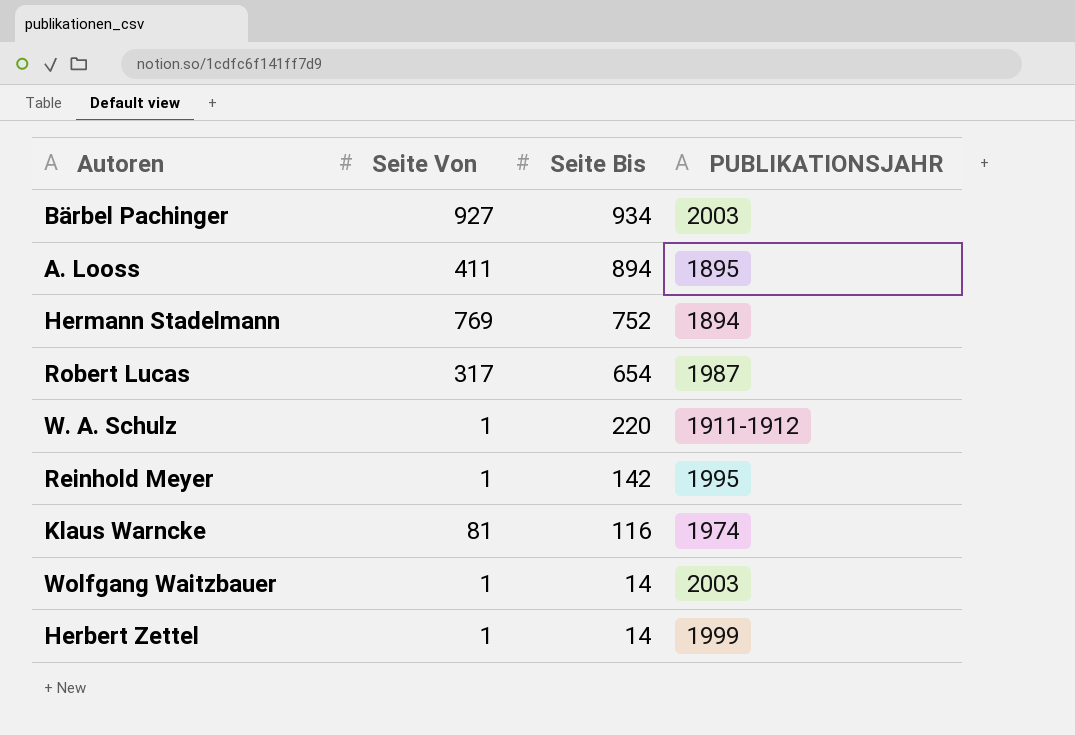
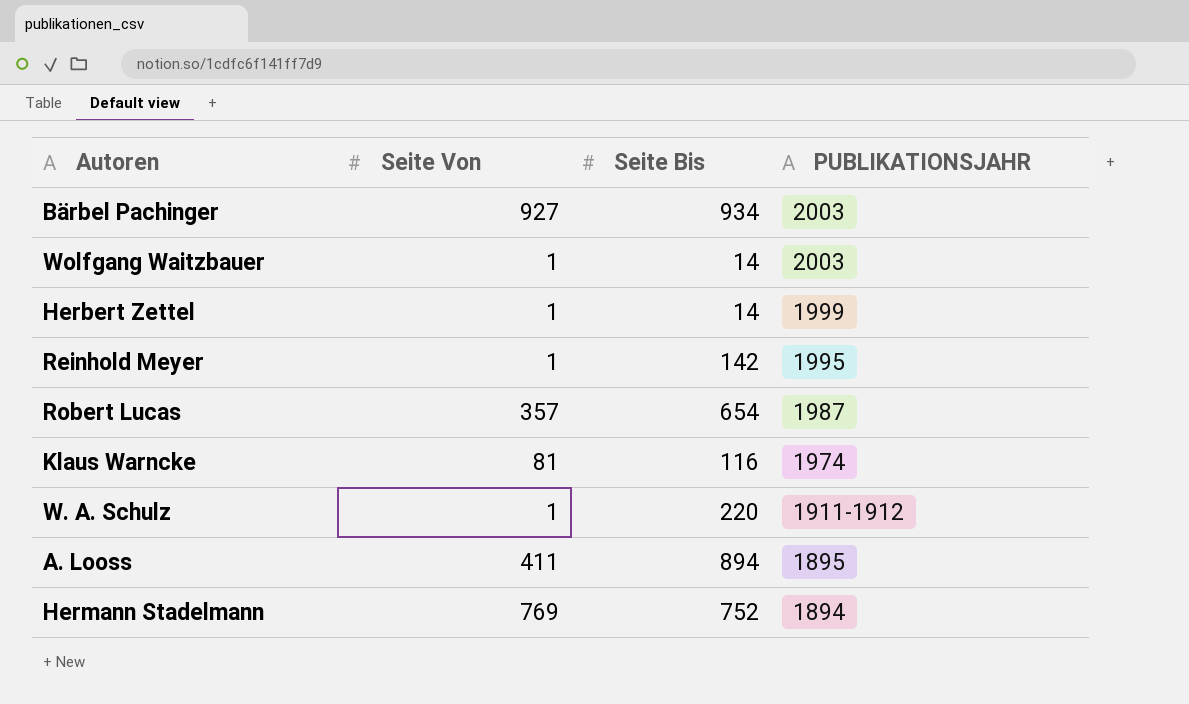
row order: Seite Bis descending -> PUBLIKATIONSJAHR descending
Robert Lucas | Seite Von: 317 -> 357

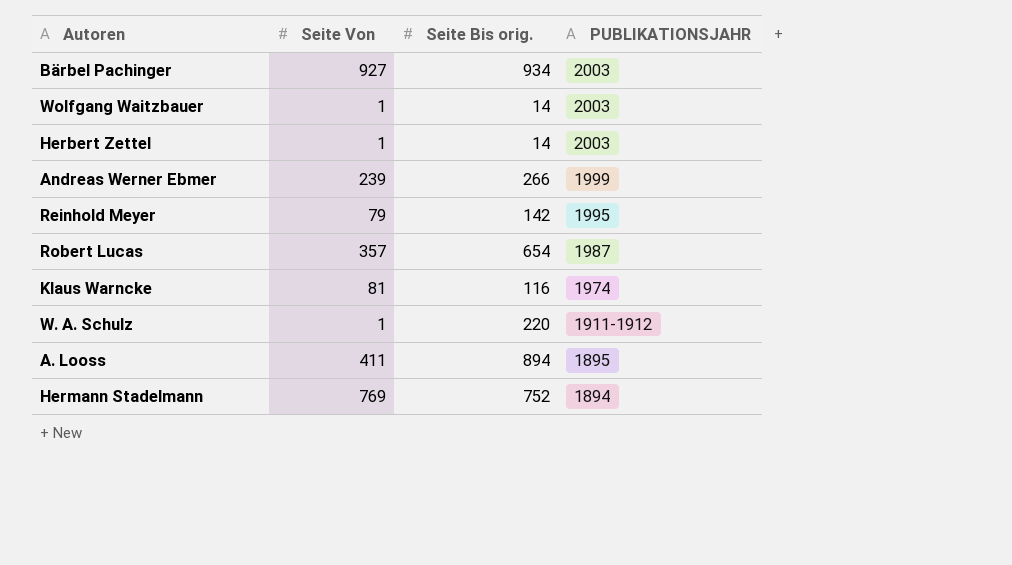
column name: Seite Bis -> Seite Bis orig.
Herbert Zettel | PUBLIKATIONSJAHR: 1999 -> 2003
row Andreas Werner Ebmer: none -> 239 | 266 | 1999
Reinhold Meyer | Seite Von: 1 -> 79

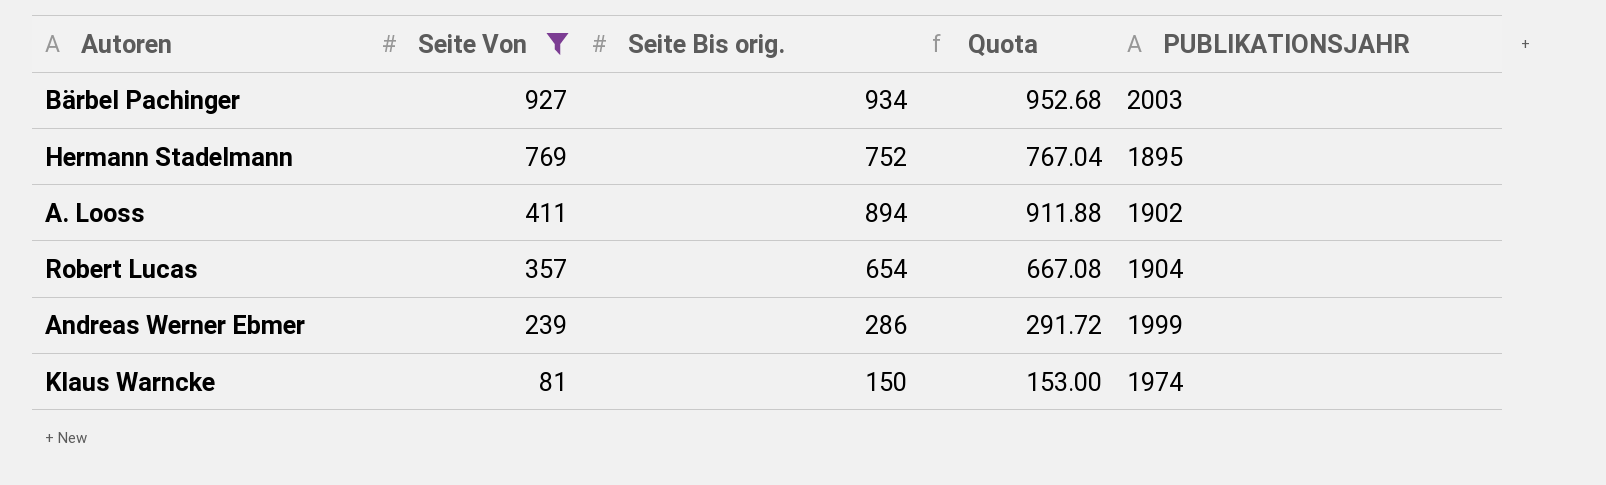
filter: none -> Seite Von >= 81
row order: PUBLIKATIONSJAHR descending -> Seite Von descending
column Quota | formula: none -> [Seite Bis orig.] * 1.02
Hermann Stadelmann | PUBLIKATIONSJAHR: 1894 -> 1895
A. Looss | PUBLIKATIONSJAHR: 1895 -> 1902
Robert Lucas | PUBLIKATIONSJAHR: 1987 -> 1904
Andreas Werner Ebmer | Seite Bis orig.: 266 -> 286
Klaus Warncke | Seite Bis orig.: 116 -> 150

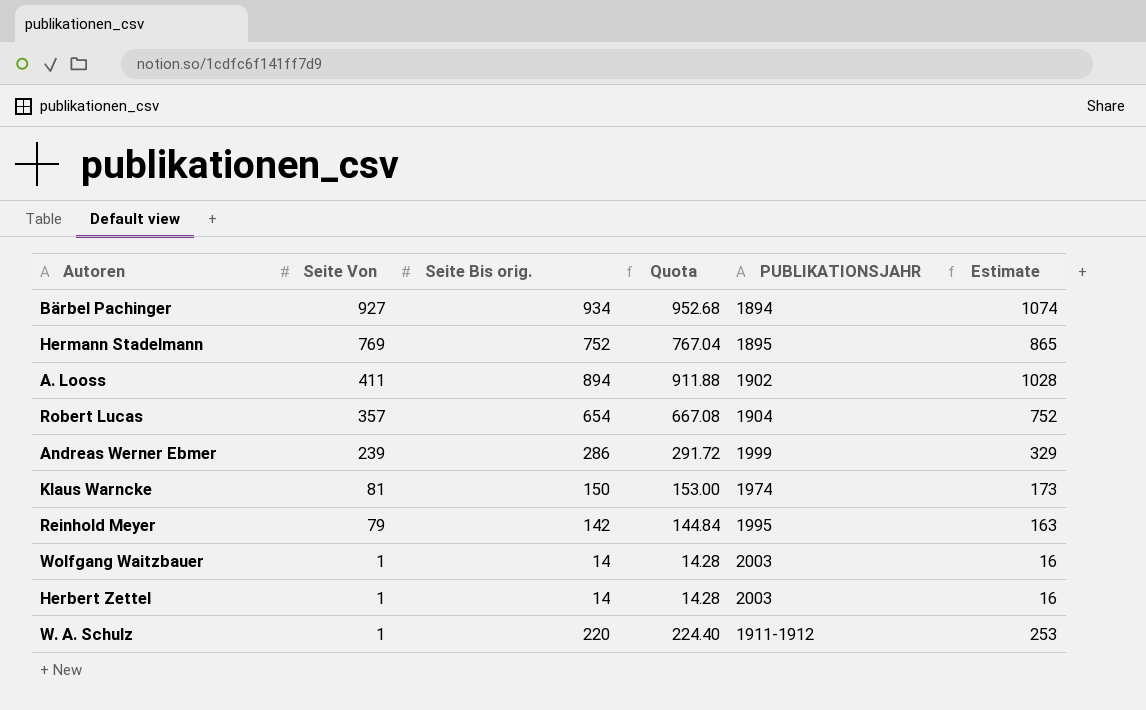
filter: Seite Von >= 81 -> none
column Estimate | formula: none -> [Seite Bis orig.] * 1.15
Bärbel Pachinger | PUBLIKATIONSJAHR: 2003 -> 1894

